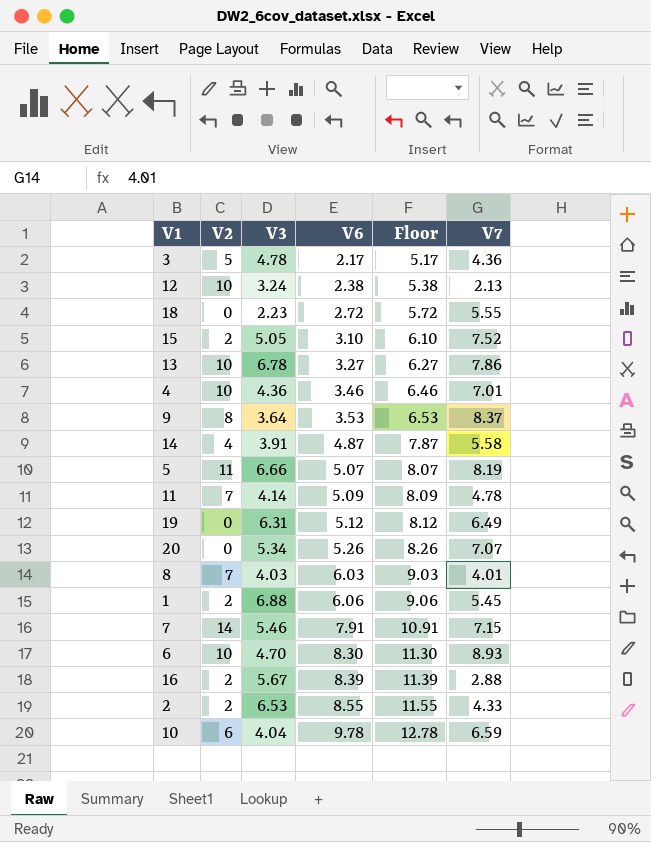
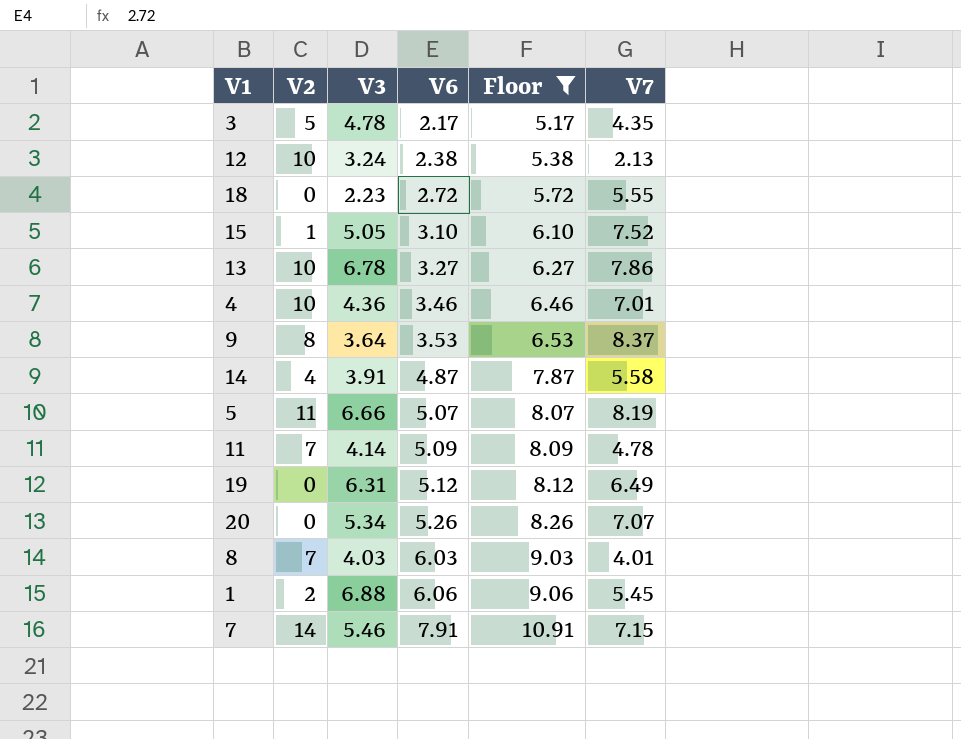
filter: none -> Floor <= 10.91
3 | V7: 4.36 -> 4.35
15 | V2: 2 -> 1

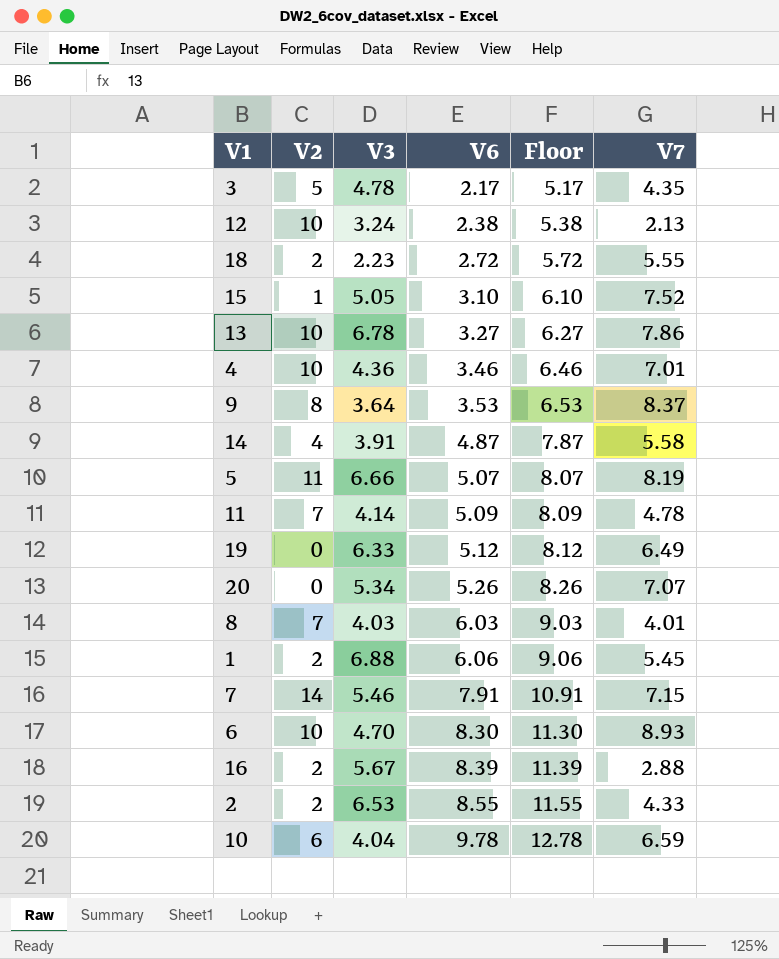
filter: Floor <= 10.91 -> none
18 | V2: 0 -> 2
19 | V3: 6.31 -> 6.33

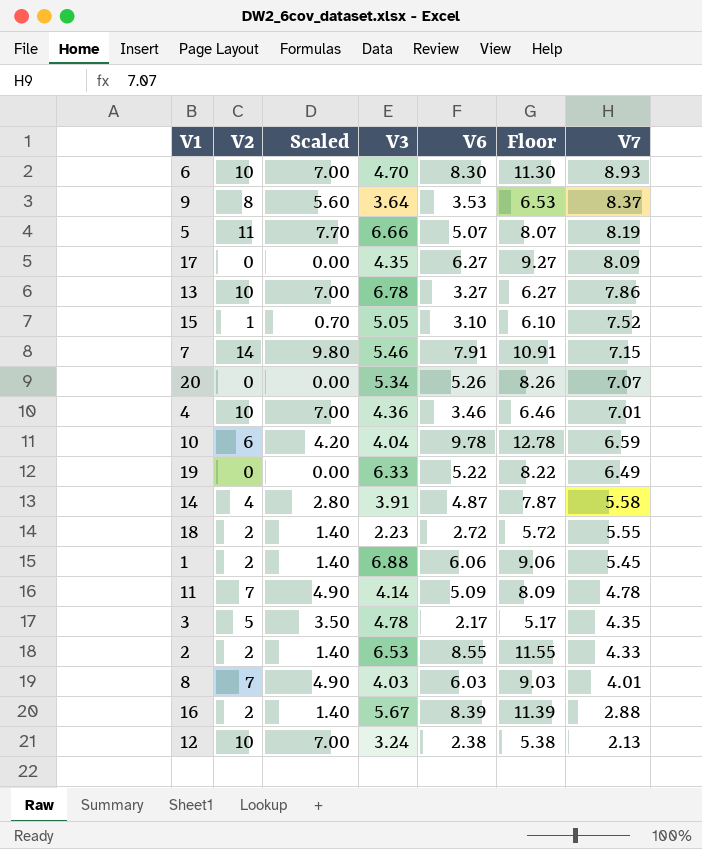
row order: V6 ascending -> V7 descending
column Scaled | formula: none -> [V2] * 0.7
row 17: none -> 0 | 0.00 | 4.35 | 6.27 | 9.27 | 8.09
19 | V6: 5.12 -> 5.22
19 | Floor: 8.12 -> 8.22

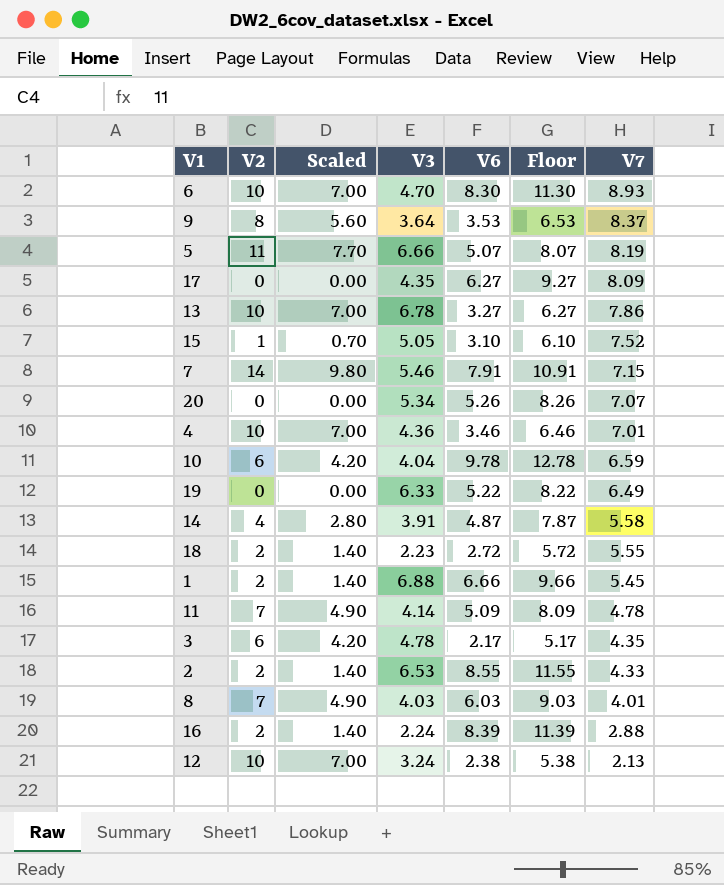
1 | V6: 6.06 -> 6.66
1 | Floor: 9.06 -> 9.66
3 | V2: 5 -> 6
3 | Scaled: 3.50 -> 4.20
16 | V3: 5.67 -> 2.24

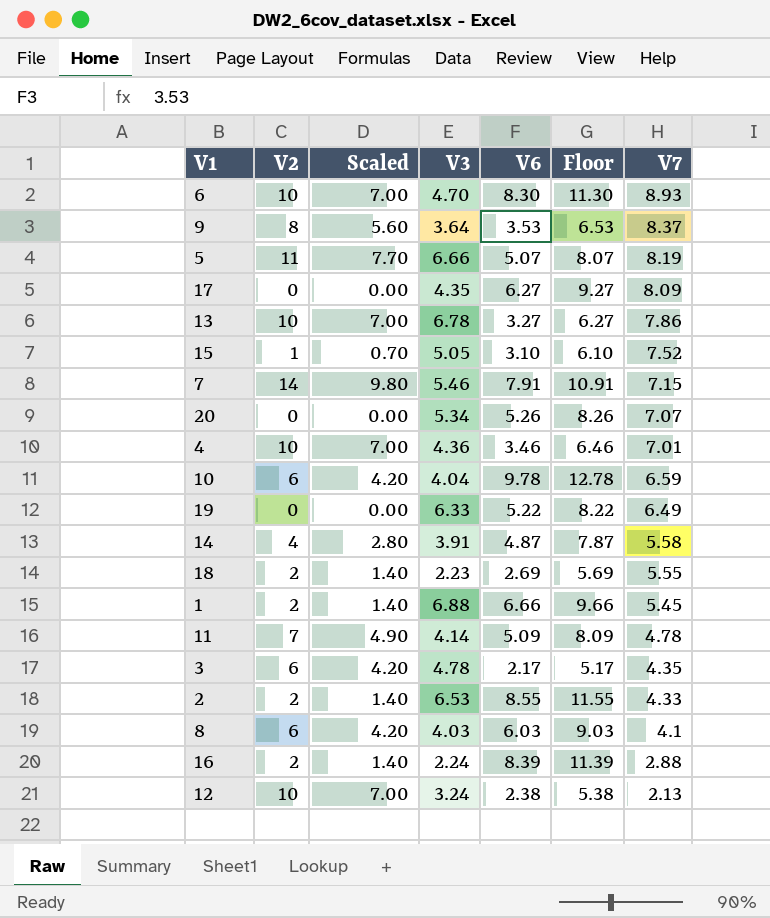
18 | V6: 2.72 -> 2.69
18 | Floor: 5.72 -> 5.69
8 | V2: 7 -> 6
8 | Scaled: 4.90 -> 4.20
8 | V7: 4.01 -> 4.1

